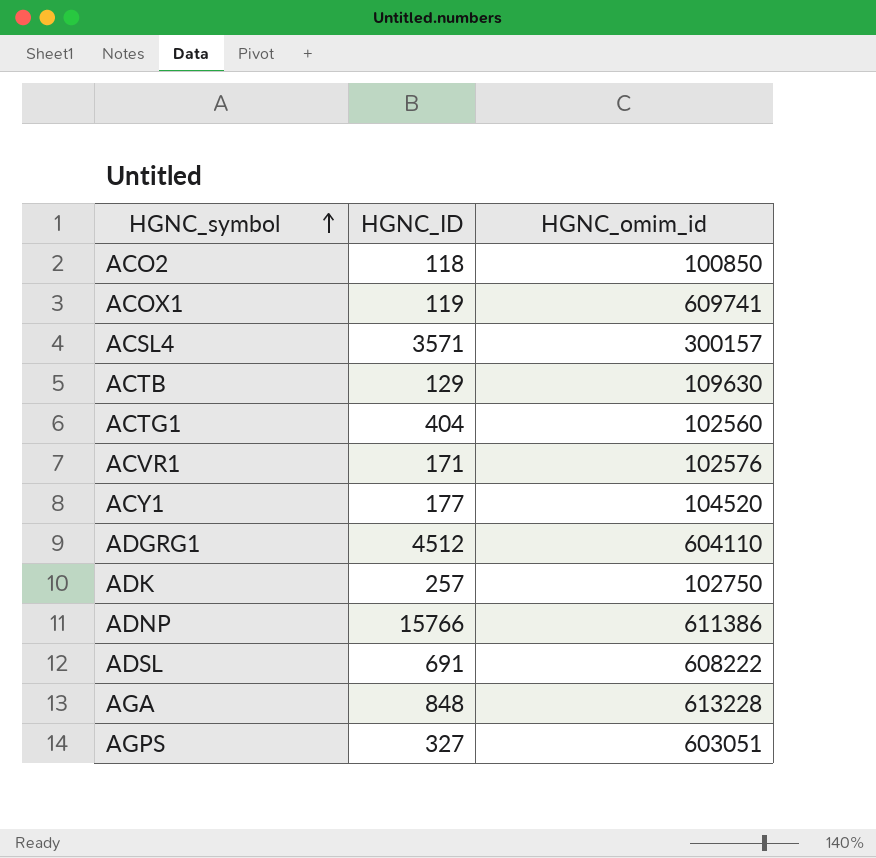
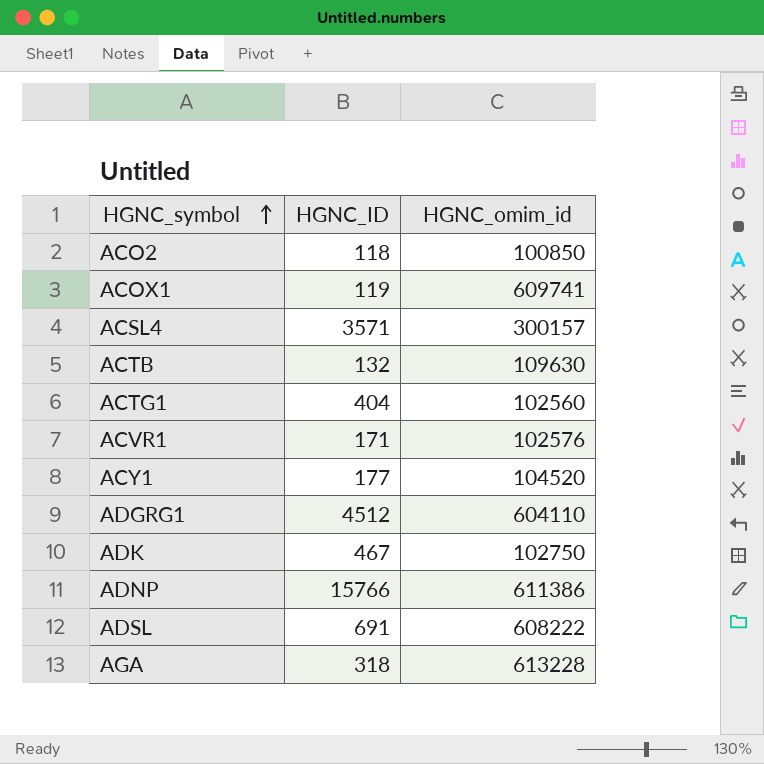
row AGPS: 327 | 603051 -> none
ACTB | HGNC_ID: 129 -> 132
ADK | HGNC_ID: 257 -> 467
AGA | HGNC_ID: 848 -> 318

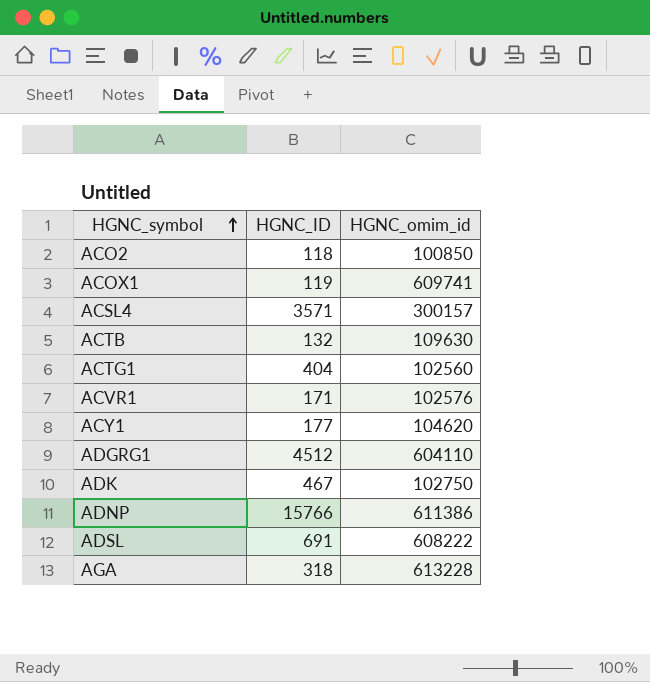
ACY1 | HGNC_omim_id: 104520 -> 104620

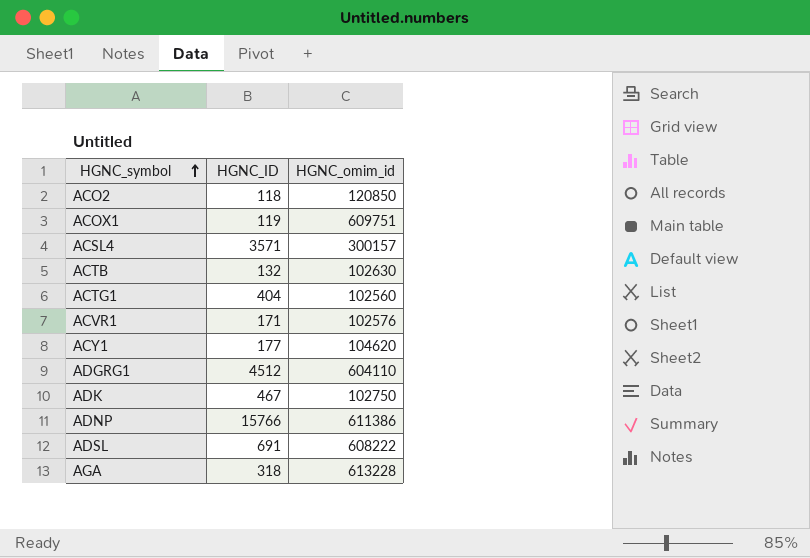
ACO2 | HGNC_omim_id: 100850 -> 120850
ACOX1 | HGNC_omim_id: 609741 -> 609751
ACTB | HGNC_omim_id: 109630 -> 102630

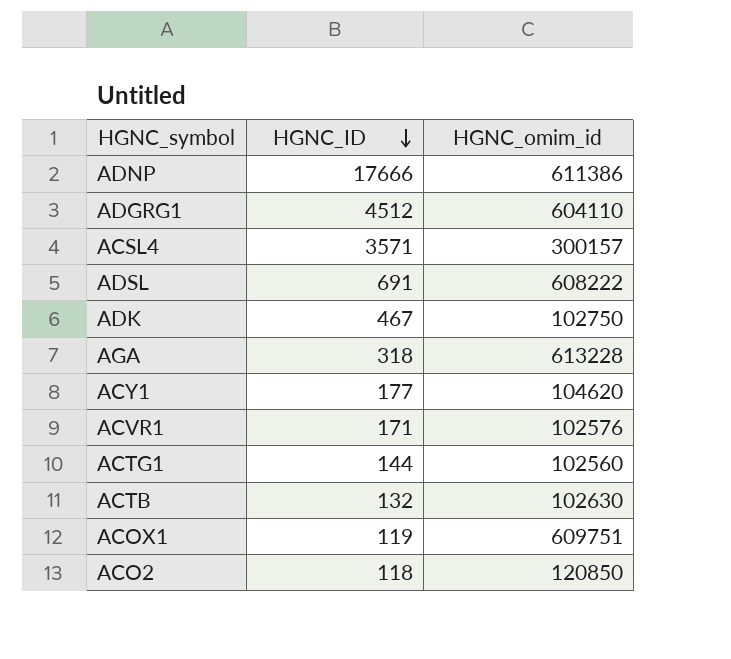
row order: HGNC_symbol ascending -> HGNC_ID descending
ADNP | HGNC_ID: 15766 -> 17666
ACTG1 | HGNC_ID: 404 -> 144

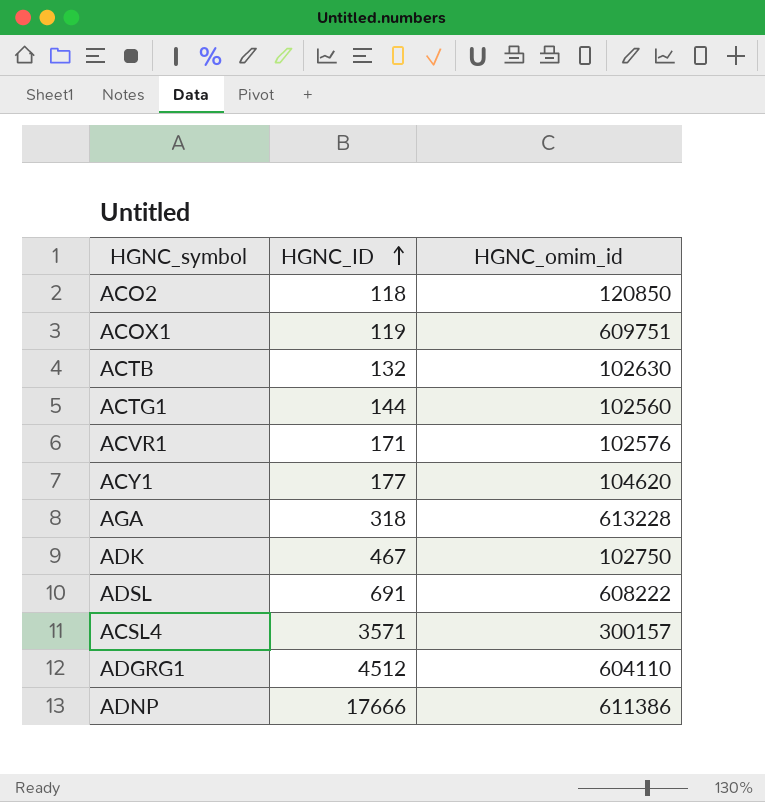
row order: HGNC_ID descending -> HGNC_ID ascending

